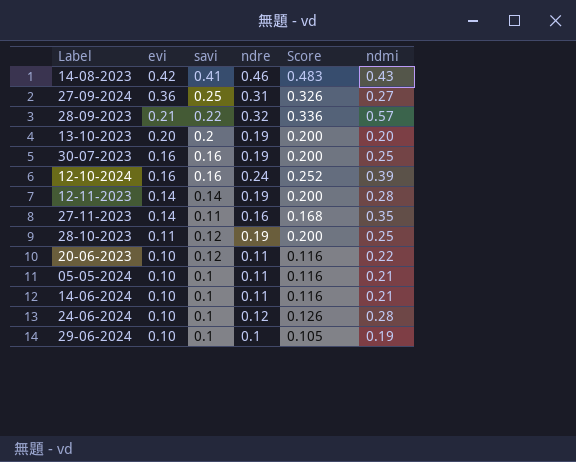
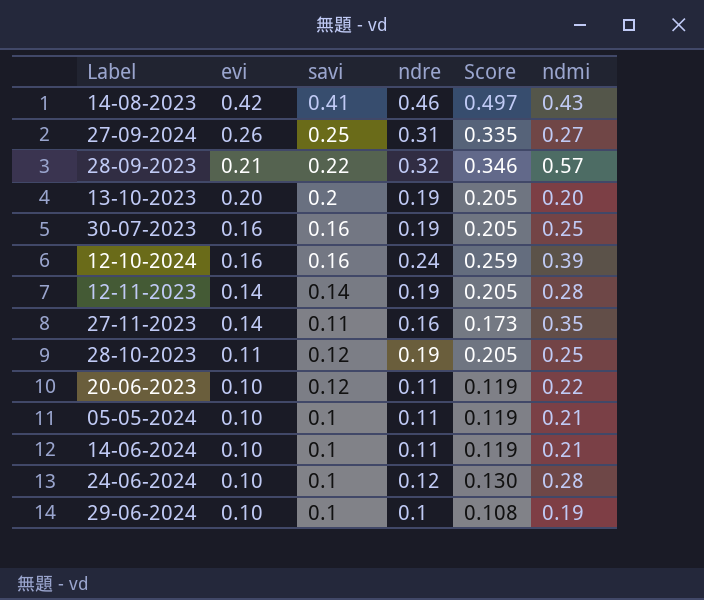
column Score | formula: [ndre] * 1.05 -> [ndre] * 1.08
27-09-2024 | evi: 0.36 -> 0.26

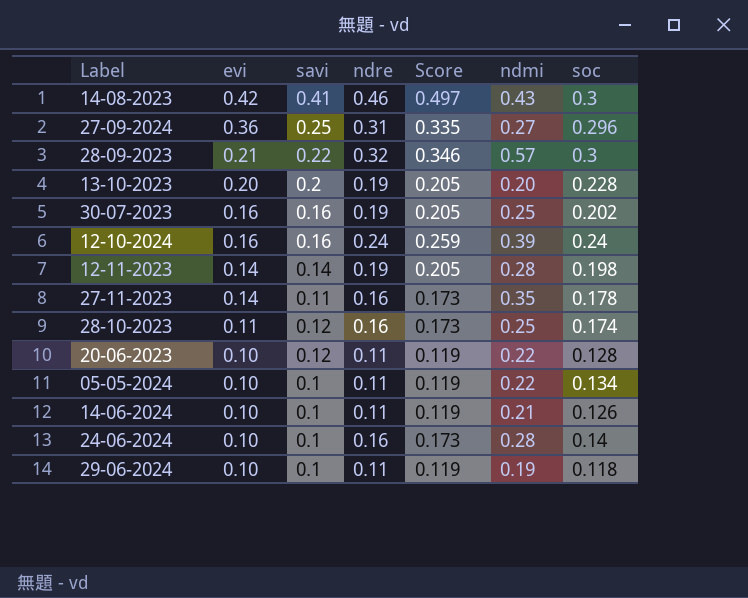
column soc | position: none -> 7
27-09-2024 | evi: 0.26 -> 0.36
28-10-2023 | ndre: 0.19 -> 0.16
28-10-2023 | Score: 0.205 -> 0.173
05-05-2024 | ndmi: 0.21 -> 0.22
24-06-2024 | ndre: 0.12 -> 0.16
24-06-2024 | Score: 0.130 -> 0.173
29-06-2024 | ndre: 0.1 -> 0.11
29-06-2024 | Score: 0.108 -> 0.119

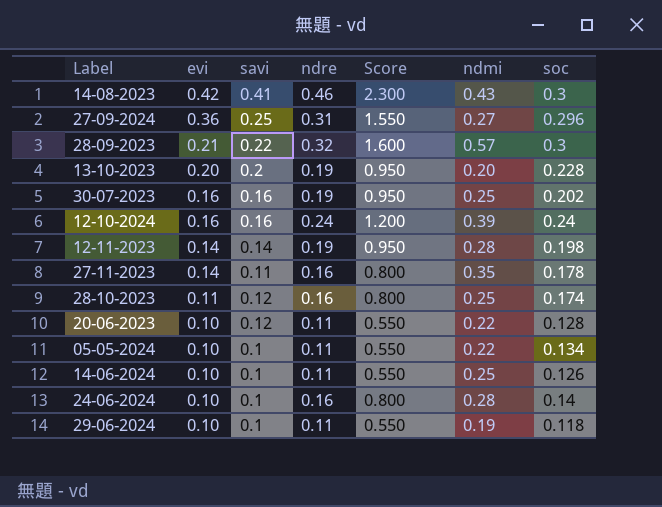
column Score | formula: [ndre] * 1.08 -> [ndre] * 5
14-06-2024 | ndmi: 0.21 -> 0.25

